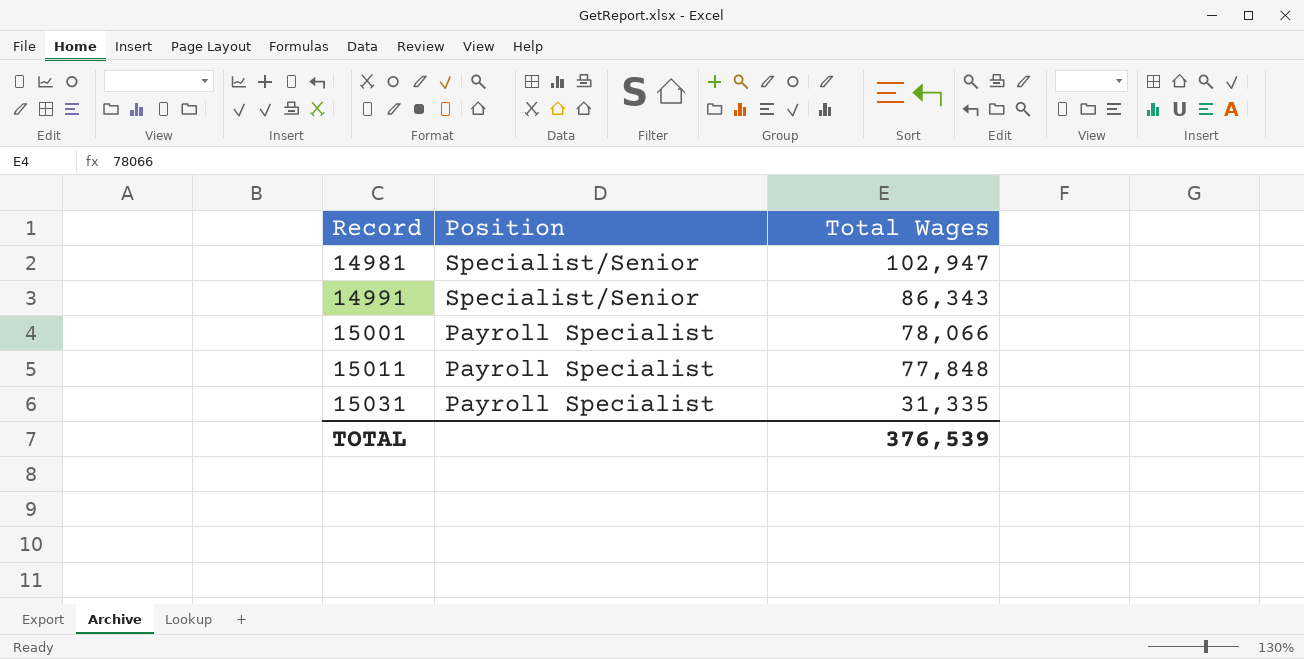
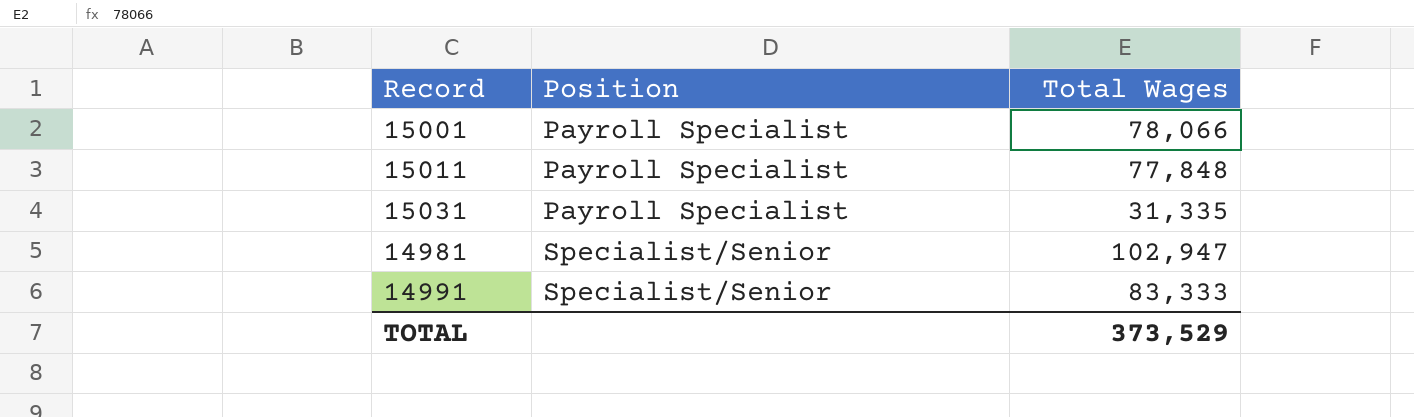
row order: Record ascending -> Position ascending
14991 | Total Wages: 86,343 -> 83,333
TOTAL | Total Wages: 376,539 -> 373,529

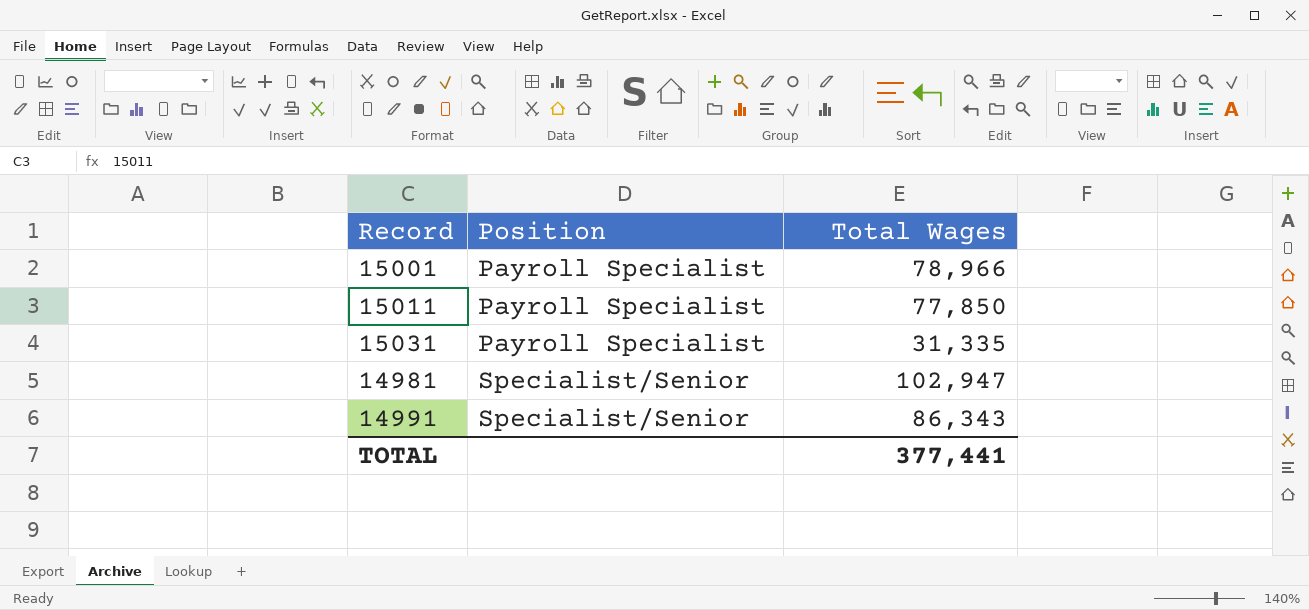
15001 | Total Wages: 78,066 -> 78,966
15011 | Total Wages: 77,848 -> 77,850
14991 | Total Wages: 83,333 -> 86,343
TOTAL | Total Wages: 373,529 -> 377,441

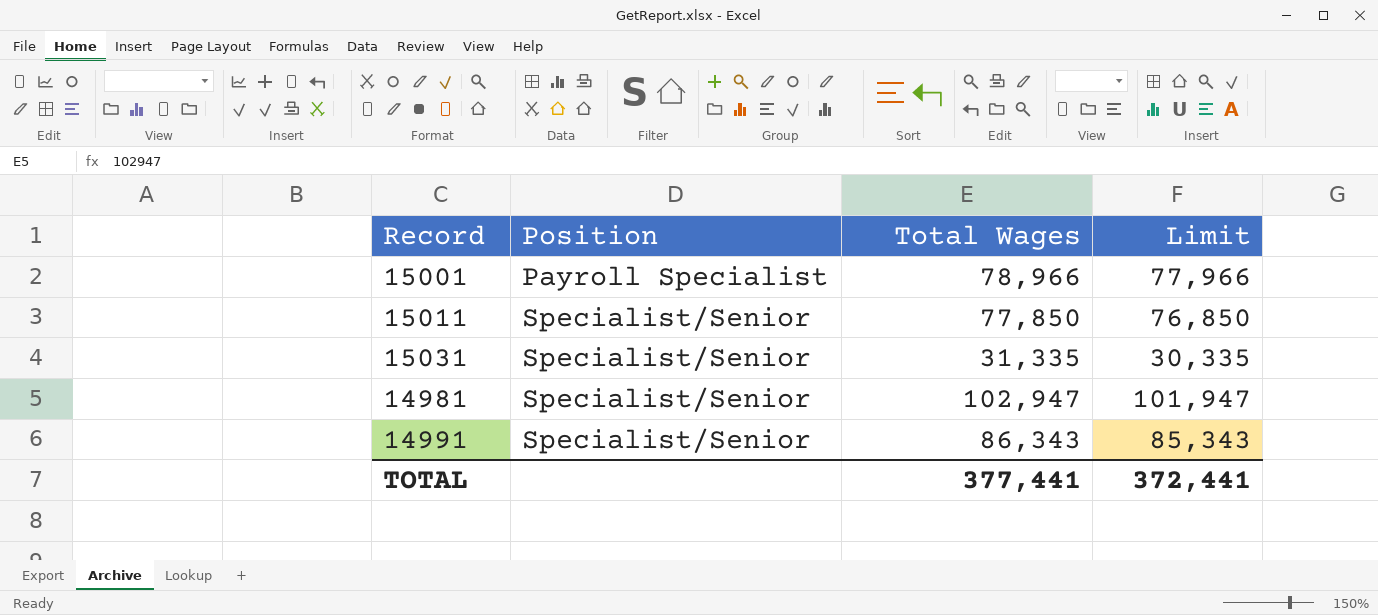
column Limit | formula: none -> [Total Wages] - 1000
15011 | Position: Payroll Specialist -> Specialist/Senior
15031 | Position: Payroll Specialist -> Specialist/Senior

